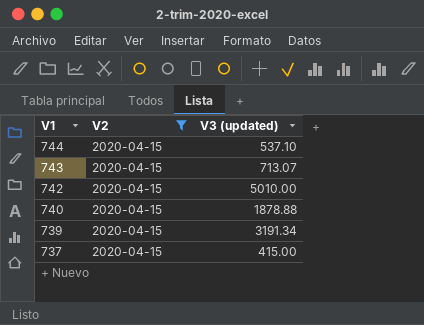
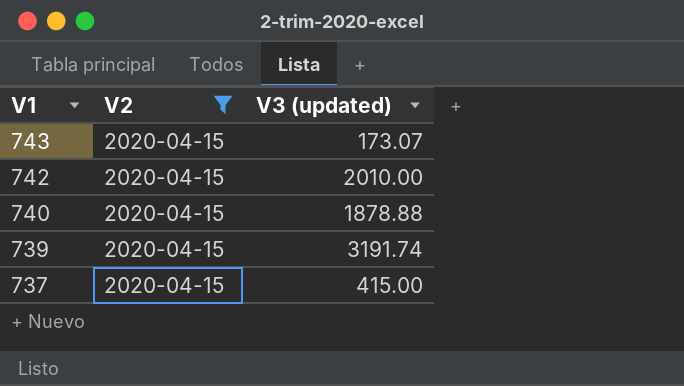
row 744: 2020-04-15 | 537.10 -> none
743 | V3 (updated): 713.07 -> 173.07
742 | V3 (updated): 5010.00 -> 2010.00
739 | V3 (updated): 3191.34 -> 3191.74

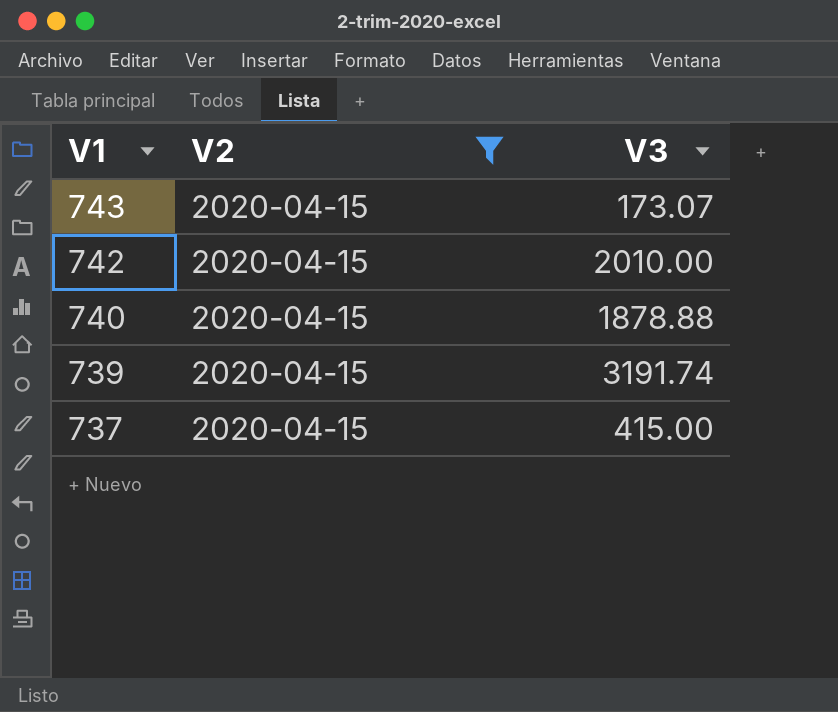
column name: V3 (updated) -> V3

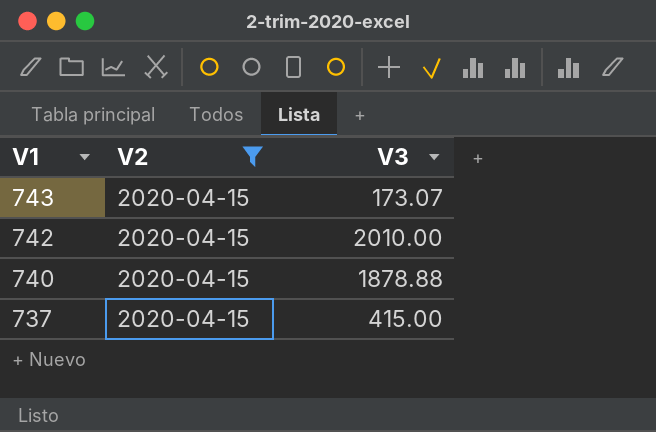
row 739: 2020-04-15 | 3191.74 -> none

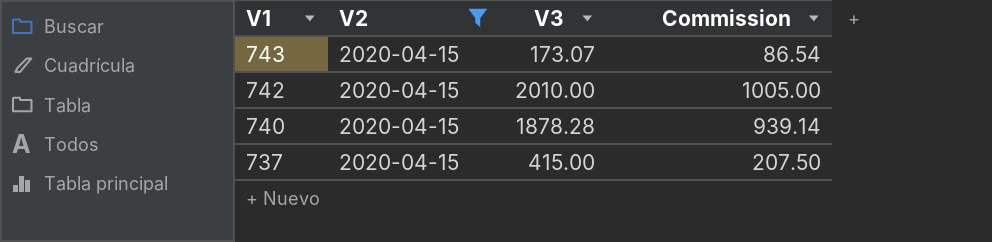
column Commission | formula: none -> [V3] * 0.5
740 | V3: 1878.88 -> 1878.28

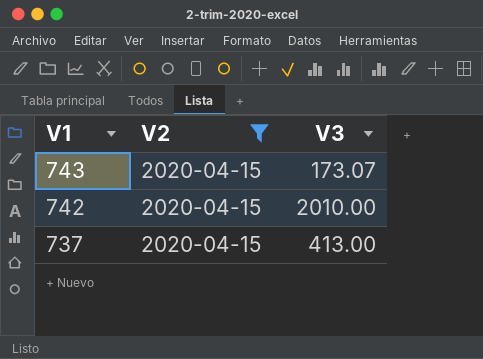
column Commission | formula: [V3] * 0.5 -> none
row 740: 2020-04-15 | 1878.28 | 939.14 -> none
737 | V3: 415.00 -> 413.00

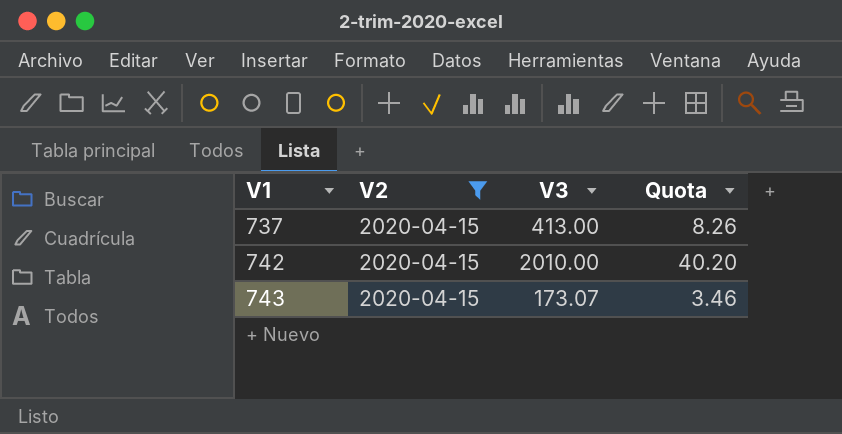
row order: V1 descending -> V1 ascending
column Quota | formula: none -> [V3] * 0.02

